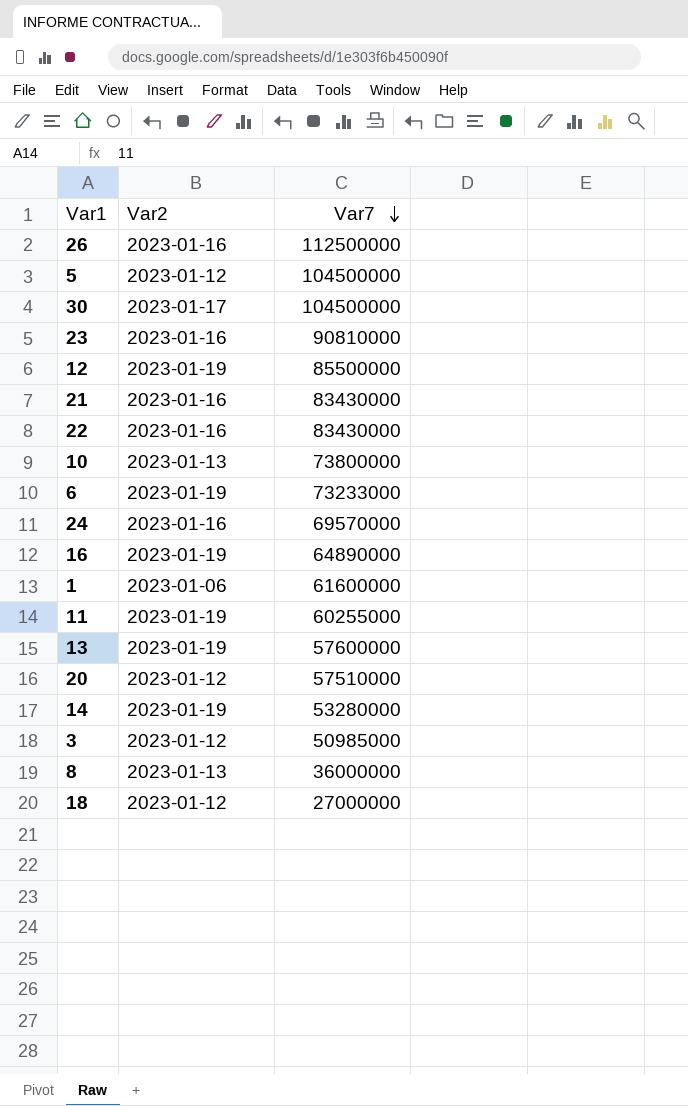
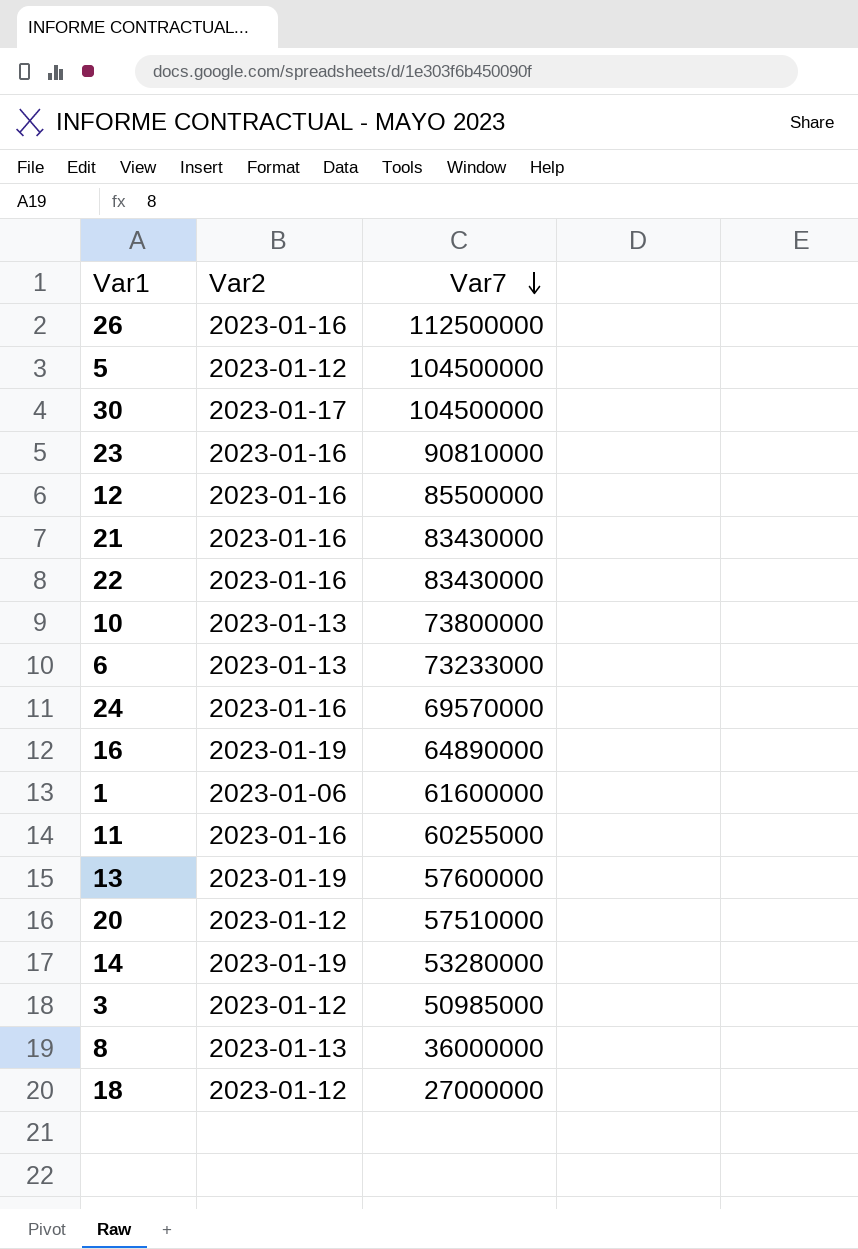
12 | Var2: 2023-01-19 -> 2023-01-16
6 | Var2: 2023-01-19 -> 2023-01-13
11 | Var2: 2023-01-19 -> 2023-01-16

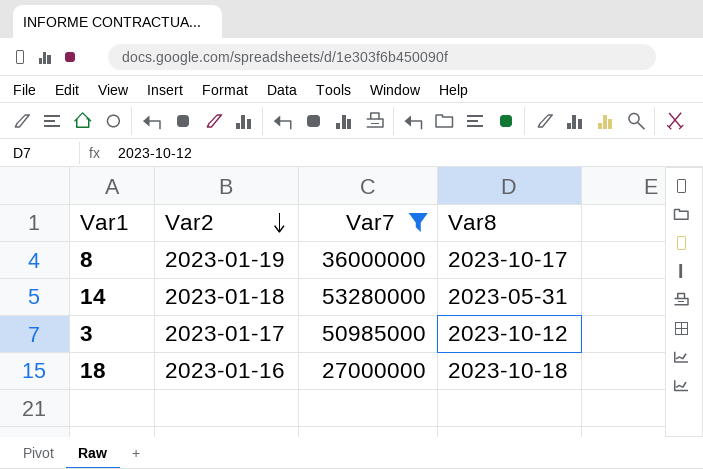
filter: none -> Var7 <= 53280000
row order: Var7 descending -> Var2 descending
column Var8 | position: none -> 4
8 | Var2: 2023-01-13 -> 2023-01-19
14 | Var2: 2023-01-19 -> 2023-01-18
3 | Var2: 2023-01-12 -> 2023-01-17
18 | Var2: 2023-01-12 -> 2023-01-16

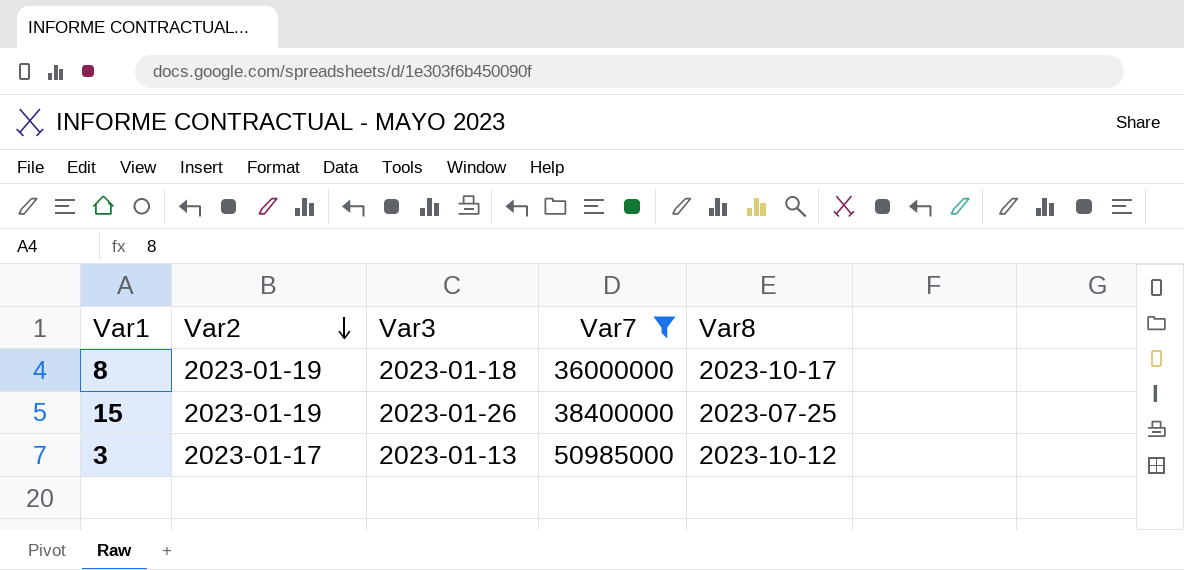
column Var3 | position: none -> 3
row 14: 2023-01-18 | 53280000 | 2023-05-31 -> none
row 18: 2023-01-16 | 27000000 | 2023-10-18 -> none
row 15: none -> 2023-01-19 | 2023-01-26 | 38400000 | 2023-07-25

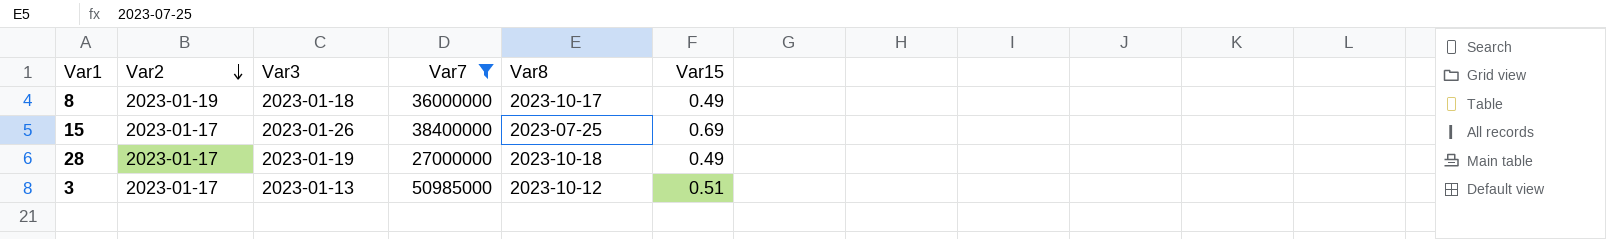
column Var15 | position: none -> 6
15 | Var2: 2023-01-19 -> 2023-01-17
row 28: none -> 2023-01-17 | 2023-01-19 | 27000000 | 2023-10-18 | 0.49

